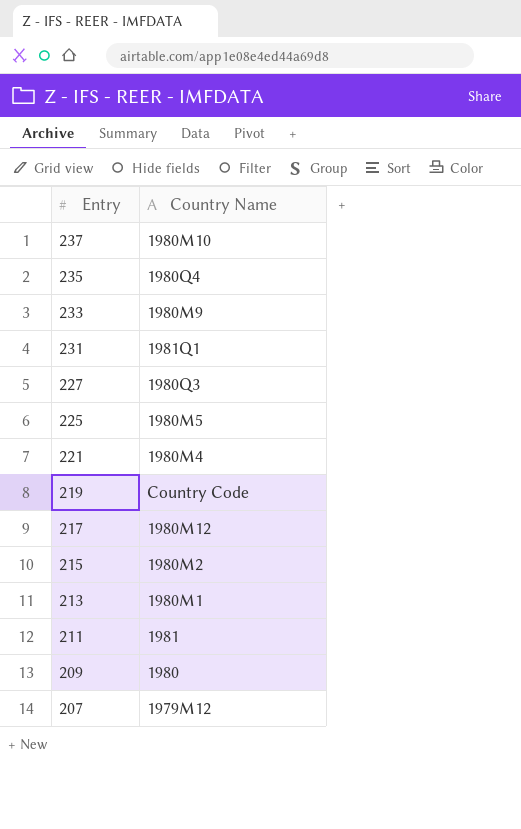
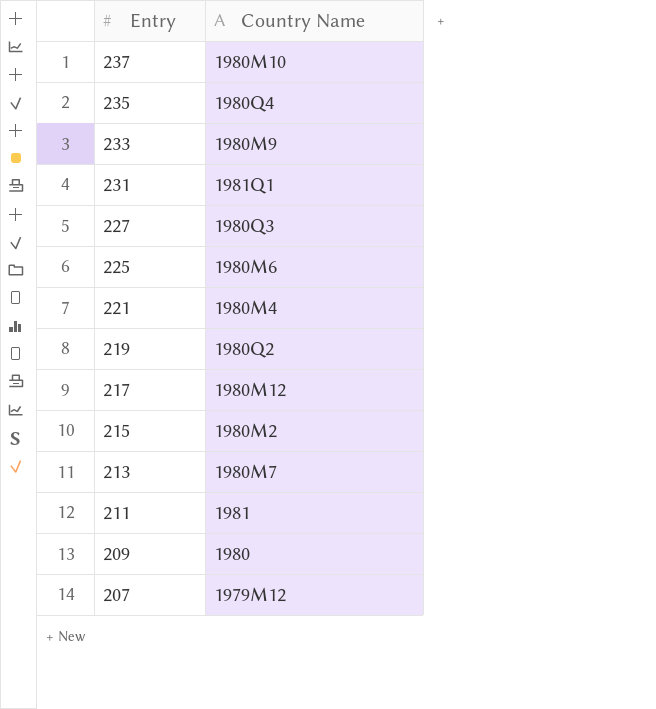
225 | Country Name: 1980M5 -> 1980M6
219 | Country Name: Country Code -> 1980Q2
213 | Country Name: 1980M1 -> 1980M7

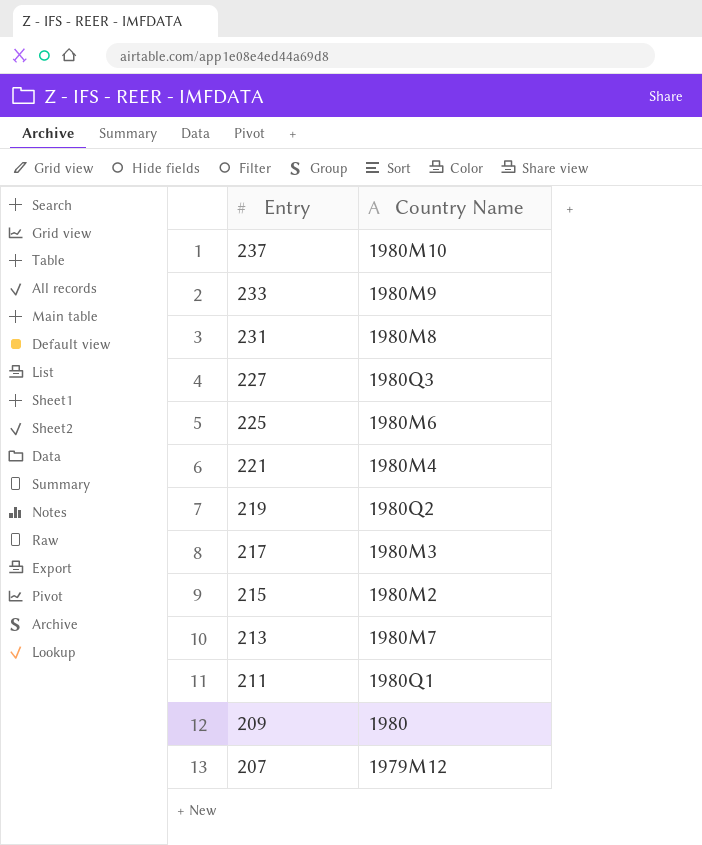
row 235: 1980Q4 -> none
231 | Country Name: 1981Q1 -> 1980M8
217 | Country Name: 1980M12 -> 1980M3
211 | Country Name: 1981 -> 1980Q1

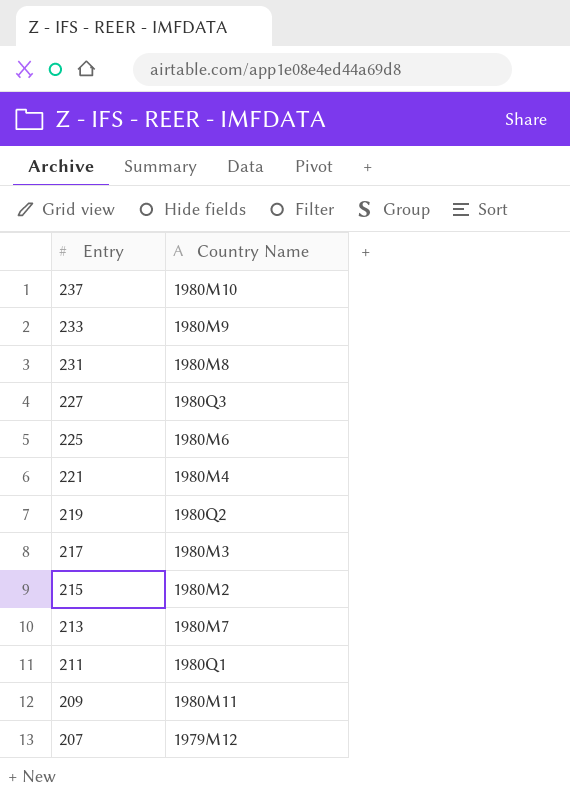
209 | Country Name: 1980 -> 1980M11

